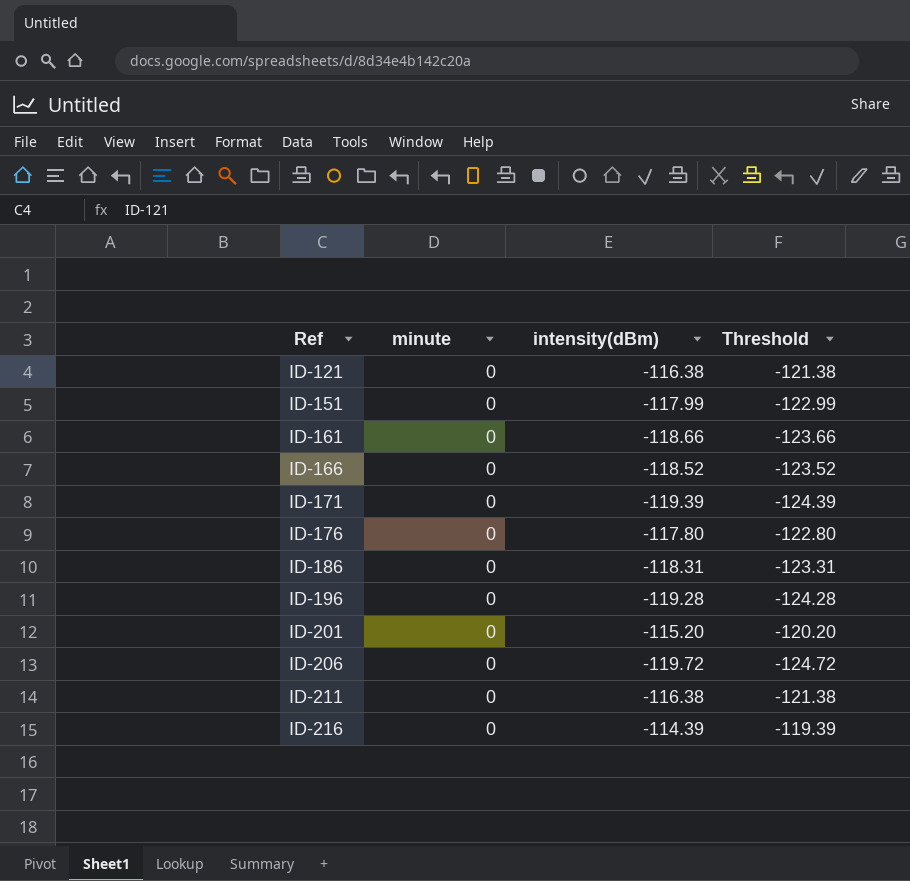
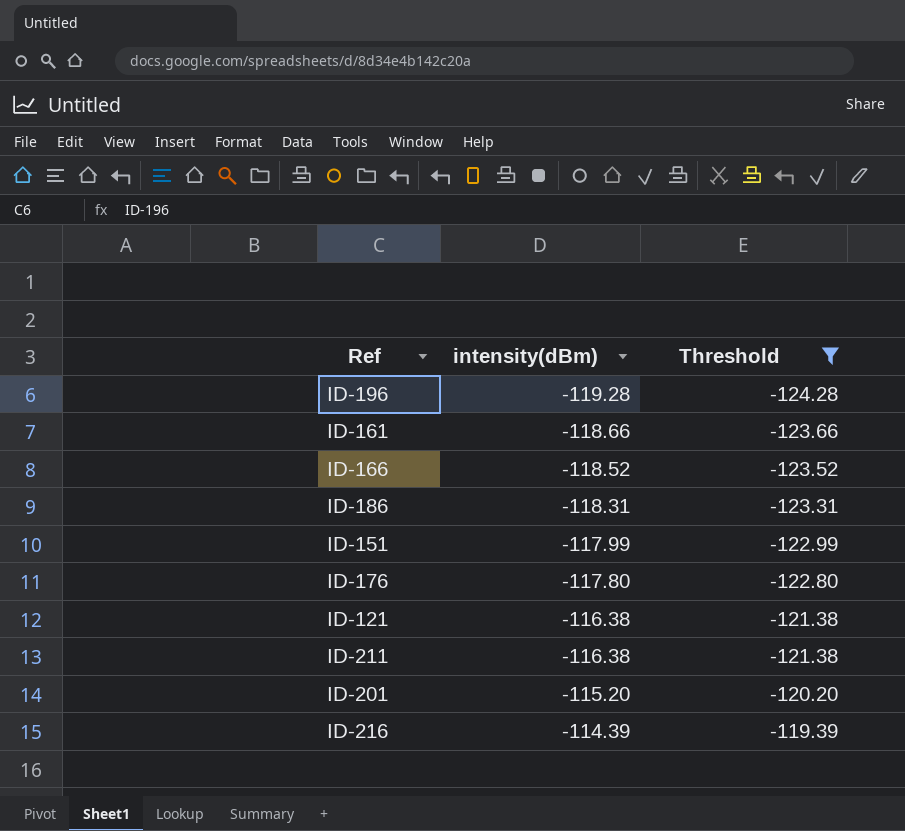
filter: none -> Threshold >= -124.28
row order: Ref ascending -> intensity(dBm) ascending
column minute | position: 2 -> none

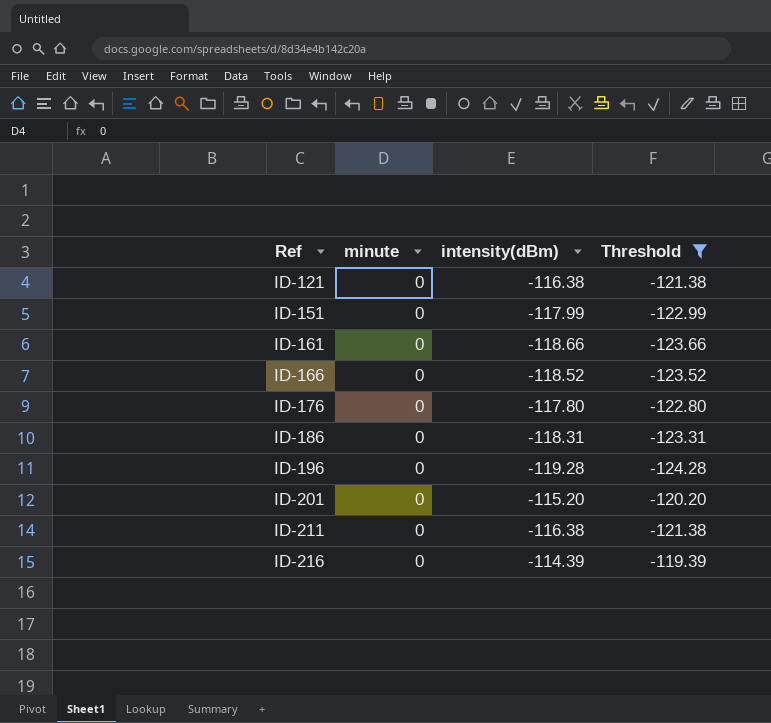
row order: intensity(dBm) ascending -> Ref ascending
column minute | position: none -> 2

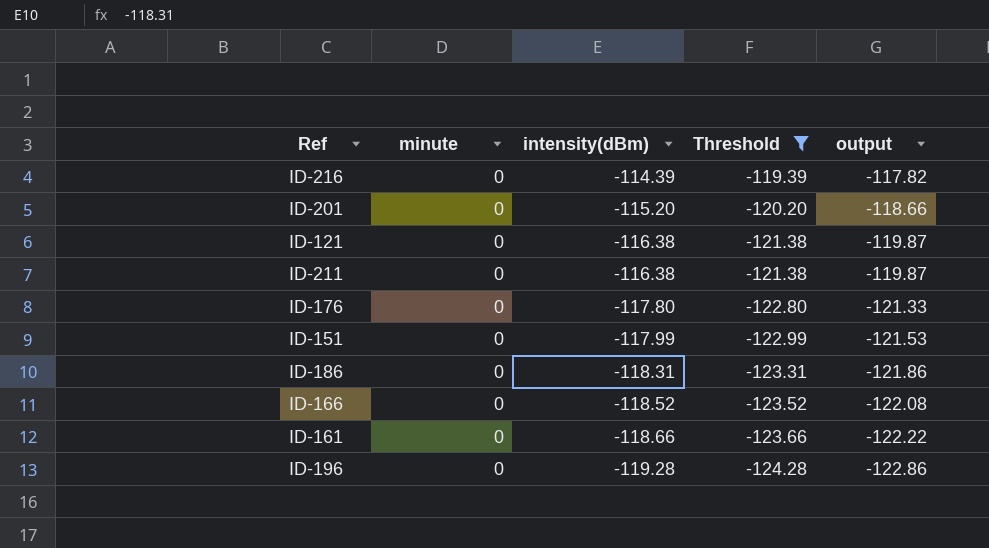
row order: Ref ascending -> intensity(dBm) descending
column output | formula: none -> [intensity(dBm)] * 1.03

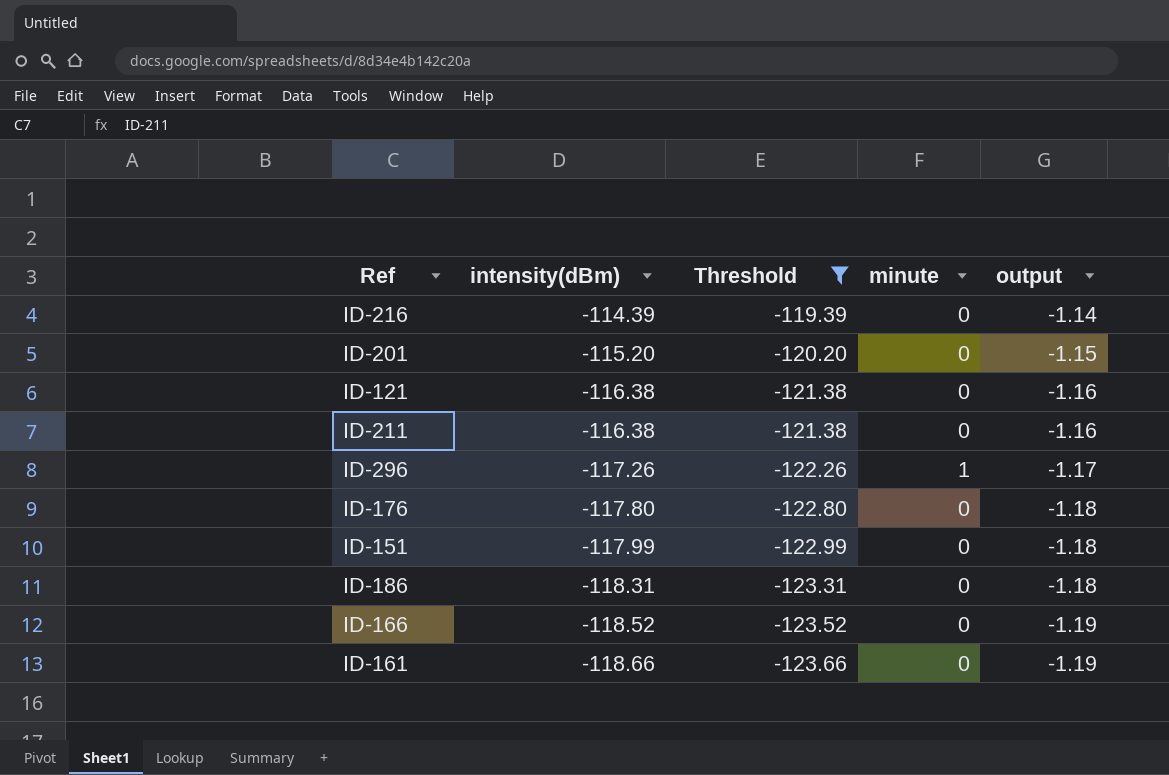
column minute | position: 2 -> 4
column output | formula: [intensity(dBm)] * 1.03 -> [intensity(dBm)] * 0.01
row ID-196: 0 | -119.28 | -124.28 | -122.86 -> none
row ID-296: none -> -117.26 | -122.26 | 1 | -1.17

